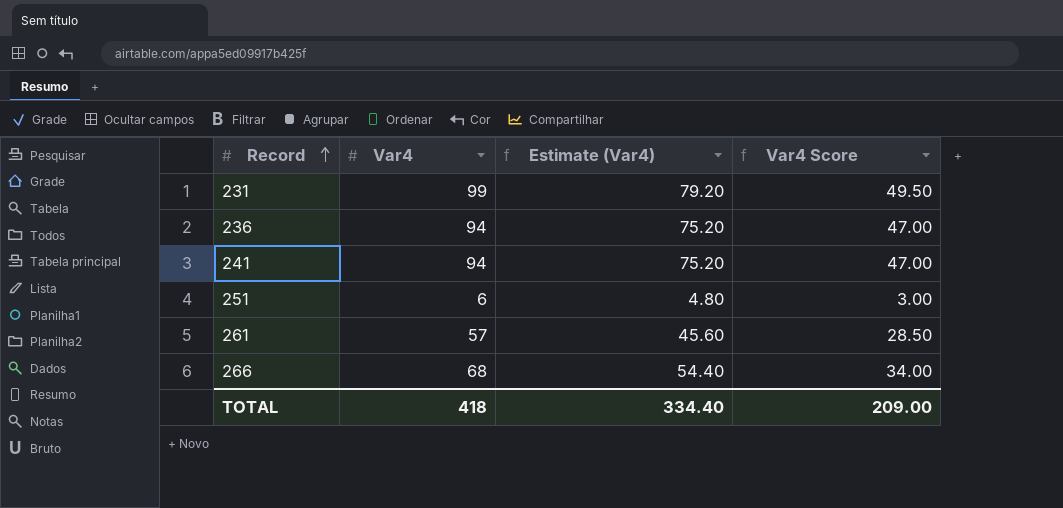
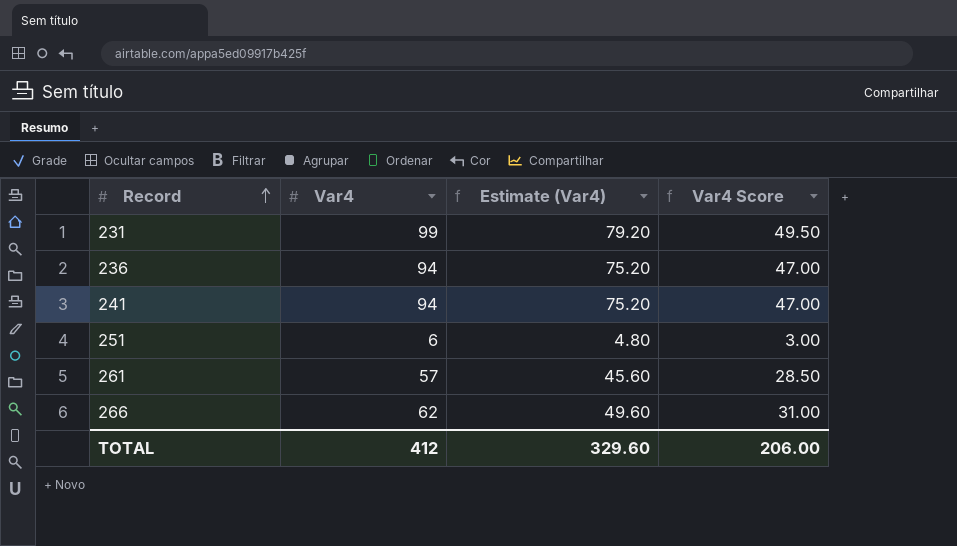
266 | Var4: 68 -> 62
266 | Estimate (Var4): 54.40 -> 49.60
266 | Var4 Score: 34.00 -> 31.00
TOTAL | Var4: 418 -> 412
TOTAL | Estimate (Var4): 334.40 -> 329.60
TOTAL | Var4 Score: 209.00 -> 206.00

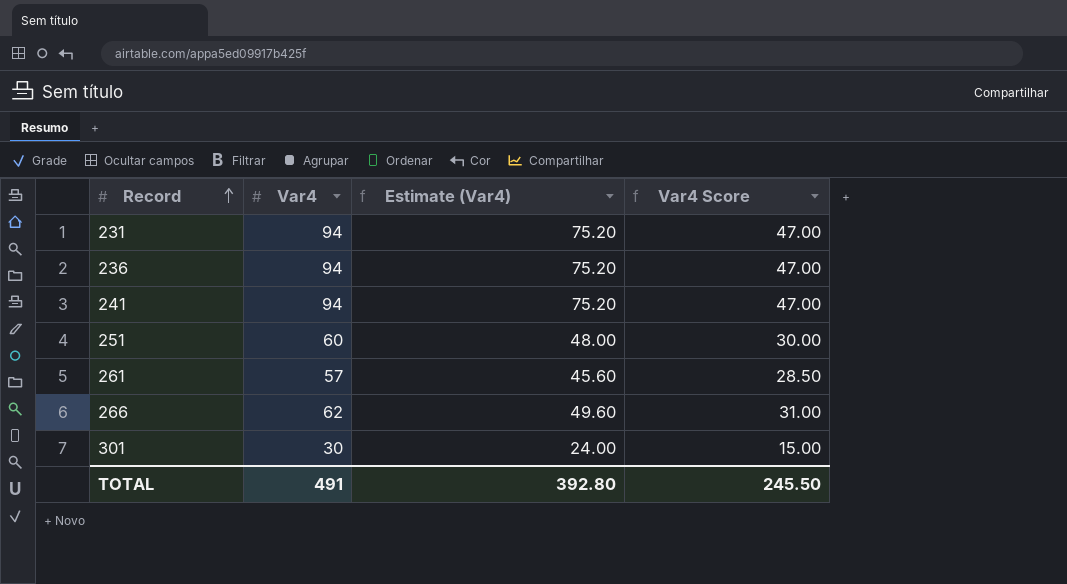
231 | Var4: 99 -> 94
231 | Estimate (Var4): 79.20 -> 75.20
231 | Var4 Score: 49.50 -> 47.00
251 | Var4: 6 -> 60
251 | Estimate (Var4): 4.80 -> 48.00
251 | Var4 Score: 3.00 -> 30.00
row 301: none -> 30 | 24.00 | 15.00
TOTAL | Var4: 412 -> 491
TOTAL | Estimate (Var4): 329.60 -> 392.80
TOTAL | Var4 Score: 206.00 -> 245.50

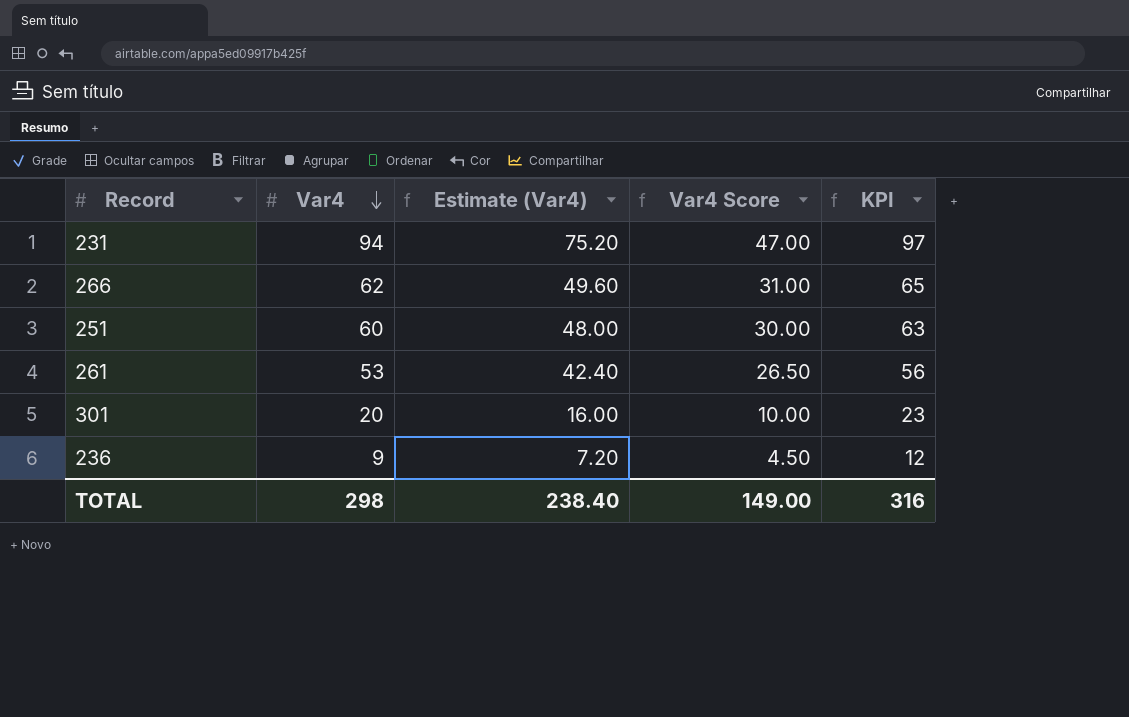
row order: Record ascending -> Var4 descending
column KPI | formula: none -> [Var4] + 3
row 241: 94 | 75.20 | 47.00 -> none
261 | Var4: 57 -> 53
261 | Estimate (Var4): 45.60 -> 42.40
261 | Var4 Score: 28.50 -> 26.50
301 | Var4: 30 -> 20
301 | Estimate (Var4): 24.00 -> 16.00
301 | Var4 Score: 15.00 -> 10.00
236 | Var4: 94 -> 9
236 | Estimate (Var4): 75.20 -> 7.20
236 | Var4 Score: 47.00 -> 4.50
TOTAL | Var4: 491 -> 298
TOTAL | Estimate (Var4): 392.80 -> 238.40
TOTAL | Var4 Score: 245.50 -> 149.00

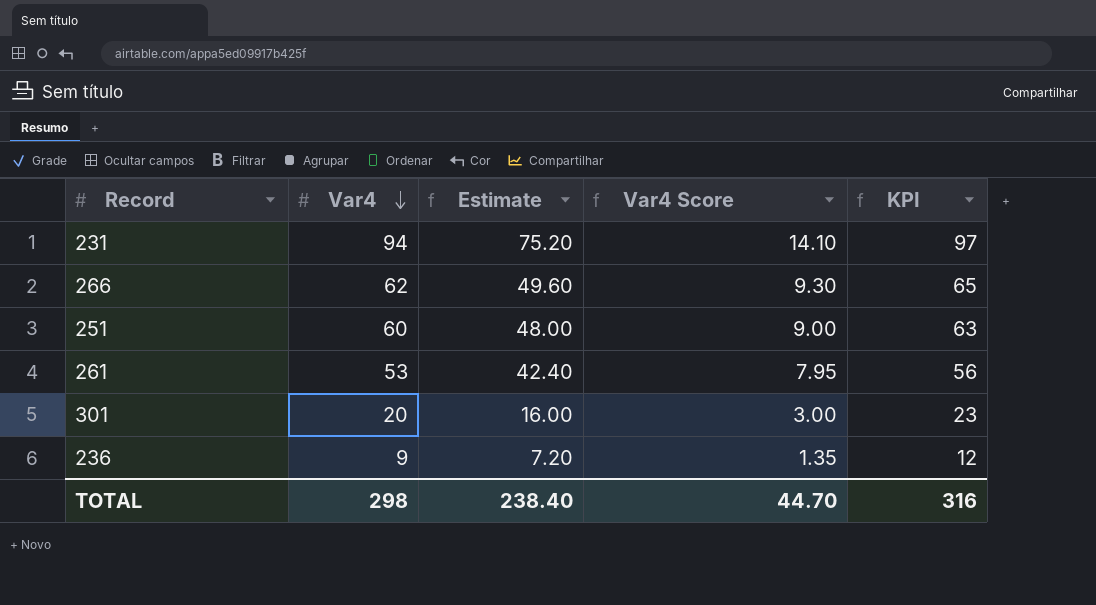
column name: Estimate (Var4) -> Estimate
column Var4 Score | formula: [Var4] * 0.5 -> [Var4] * 0.15
TOTAL | Var4 Score: 149.00 -> 44.70

